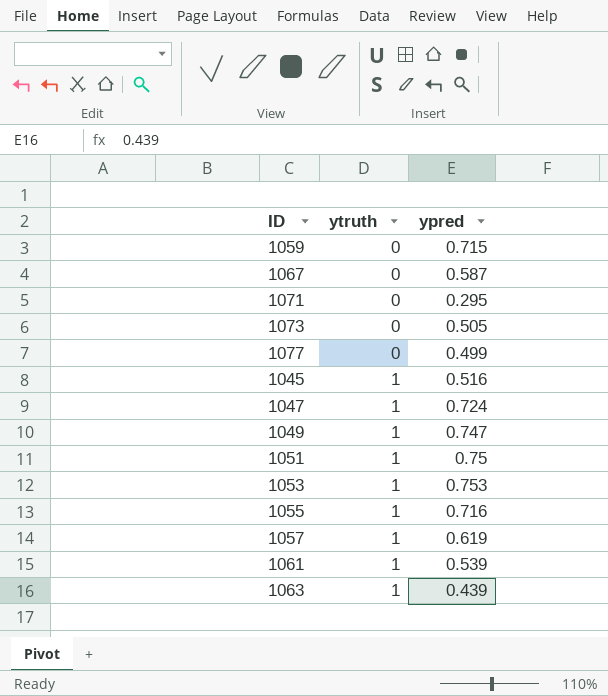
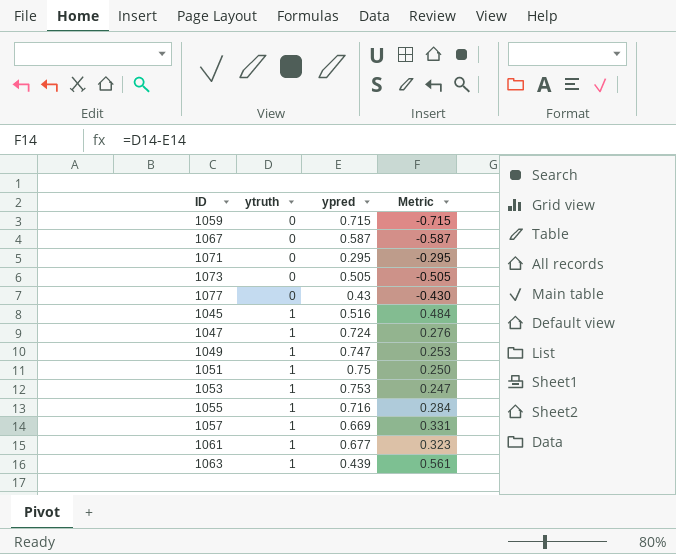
column Metric | formula: none -> [ytruth] - [ypred]
1077 | ypred: 0.499 -> 0.43
1057 | ypred: 0.619 -> 0.669
1061 | ypred: 0.539 -> 0.677

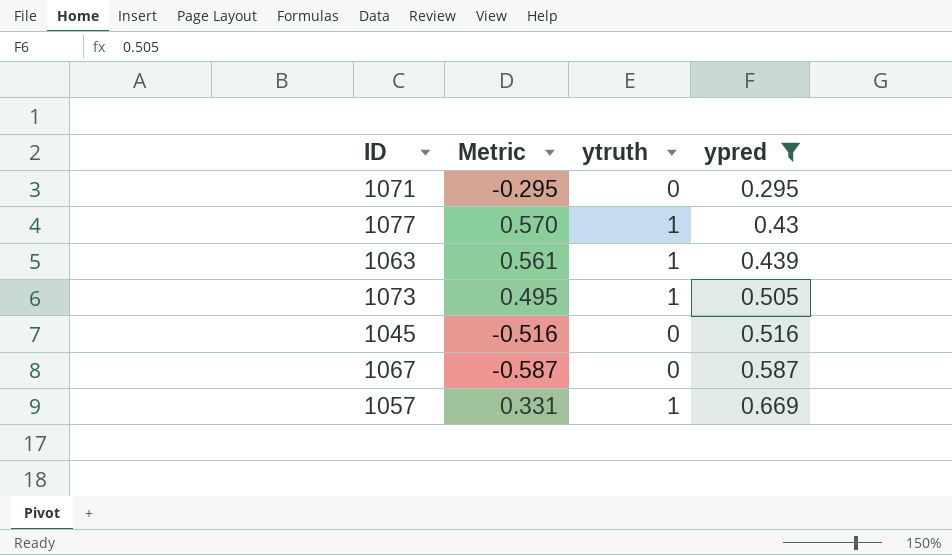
filter: none -> ypred <= 0.669
row order: ytruth ascending -> ypred ascending
column Metric | position: 4 -> 2
1077 | Metric: -0.430 -> 0.570
1077 | ytruth: 0 -> 1
1073 | Metric: -0.505 -> 0.495
1073 | ytruth: 0 -> 1
1045 | Metric: 0.484 -> -0.516
1045 | ytruth: 1 -> 0

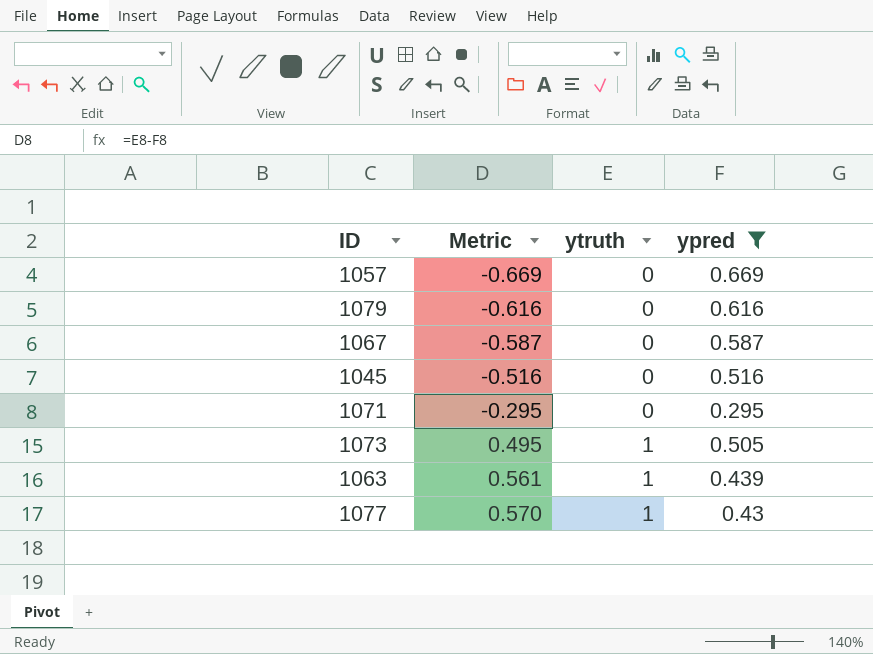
row order: ypred ascending -> Metric ascending
1057 | Metric: 0.331 -> -0.669
1057 | ytruth: 1 -> 0
row 1079: none -> -0.616 | 0 | 0.616

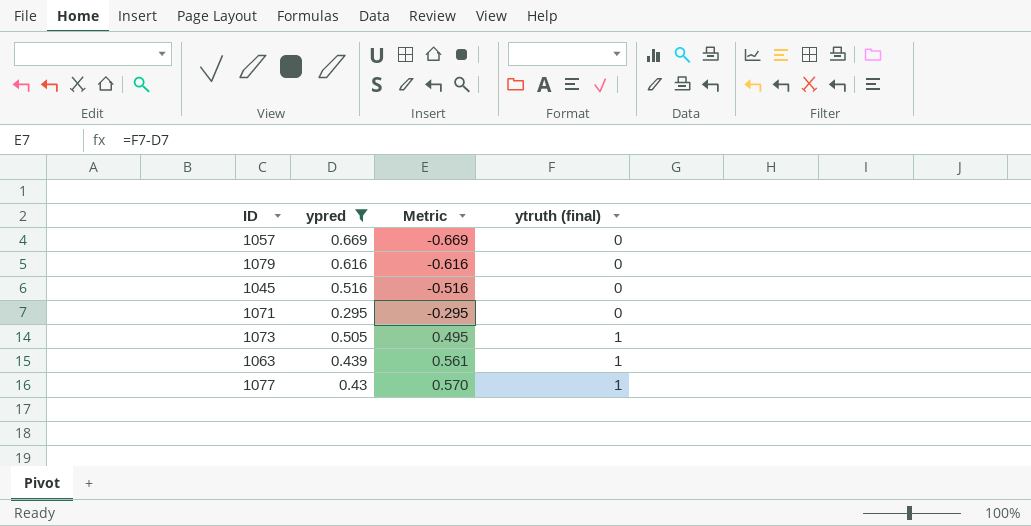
column ypred | position: 4 -> 2
column name: ytruth -> ytruth (final)
row 1067: -0.587 | 0 | 0.587 -> none

